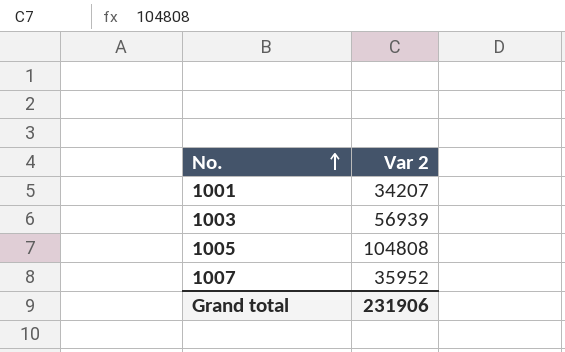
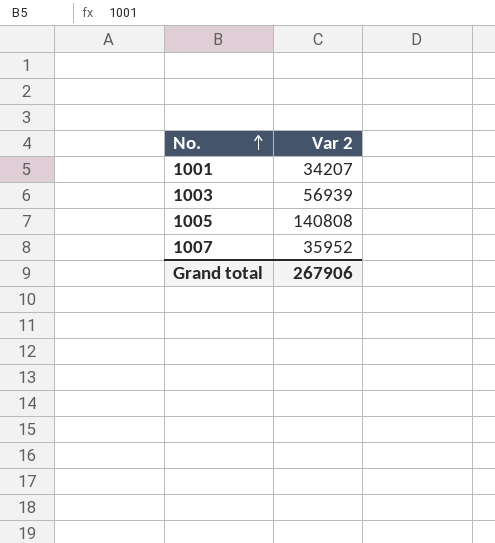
1005 | Var 2: 104808 -> 140808
Grand total | Var 2: 231906 -> 267906

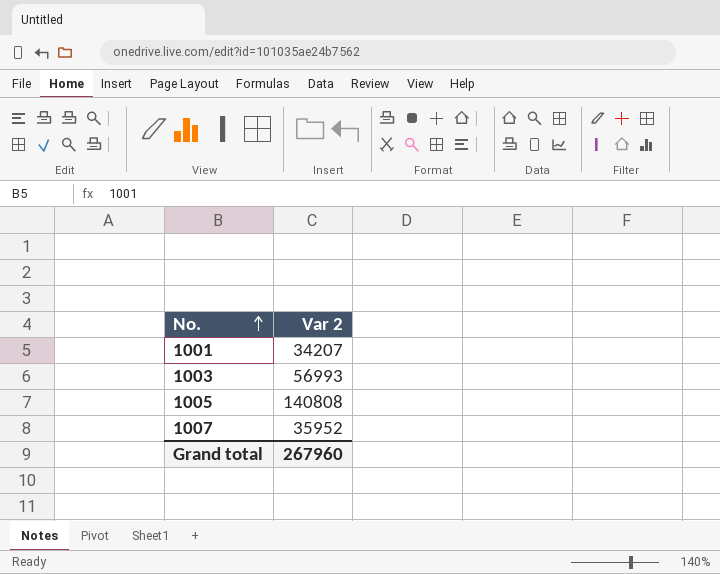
1003 | Var 2: 56939 -> 56993
Grand total | Var 2: 267906 -> 267960

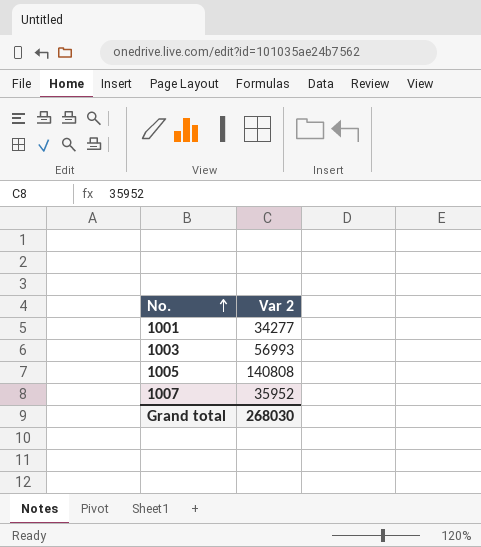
1001 | Var 2: 34207 -> 34277
Grand total | Var 2: 267960 -> 268030

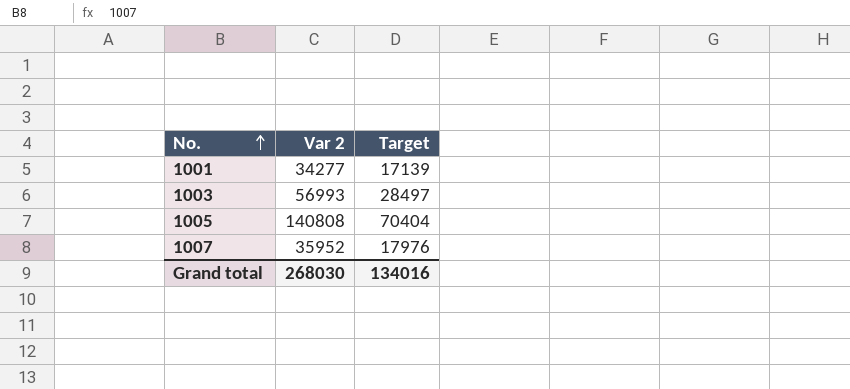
column Target | formula: none -> [Var 2] * 0.5

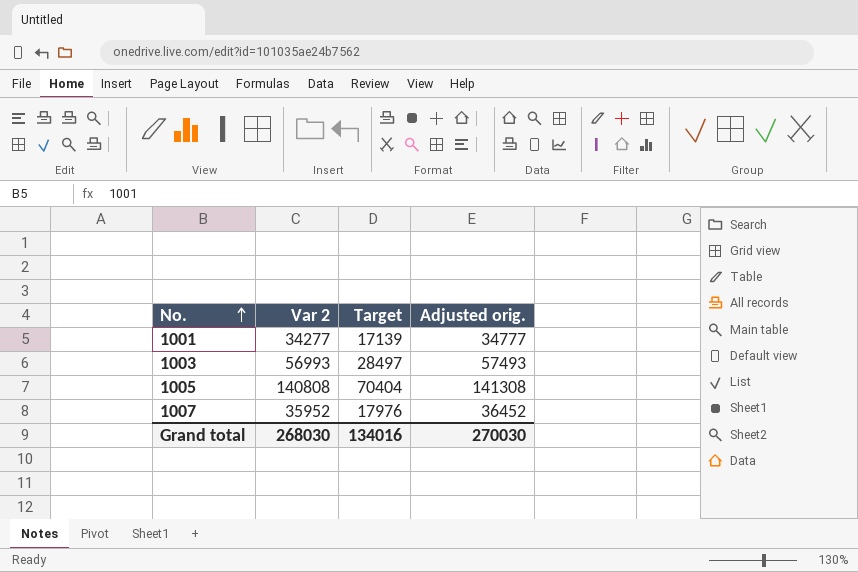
column Adjusted orig. | formula: none -> [Var 2] + 500

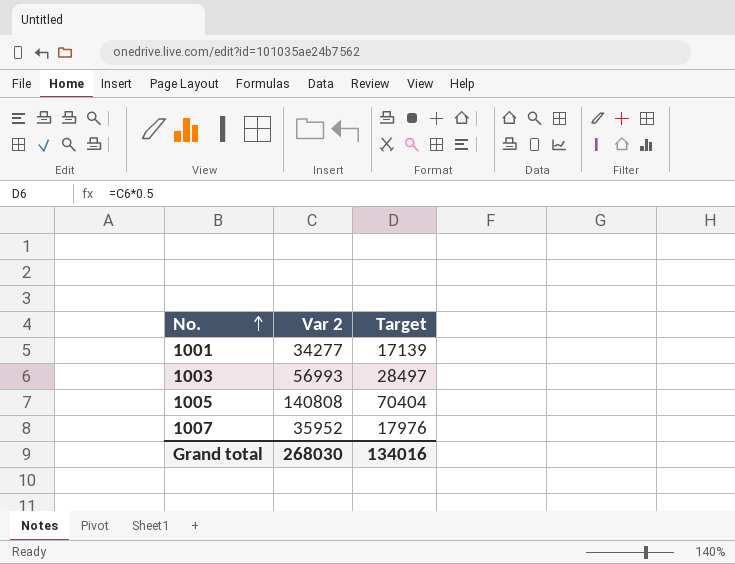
column Adjusted orig. | formula: [Var 2] + 500 -> none

